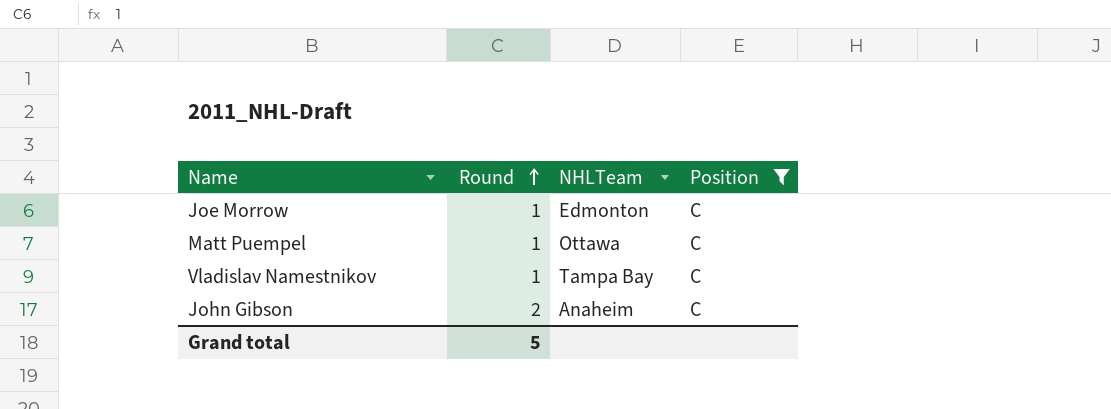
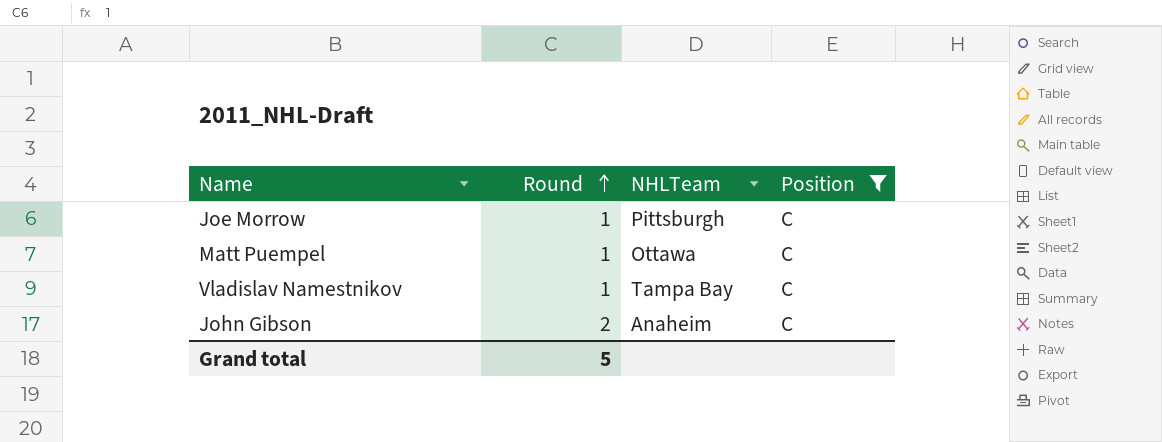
Joe Morrow | NHLTeam: Edmonton -> Pittsburgh

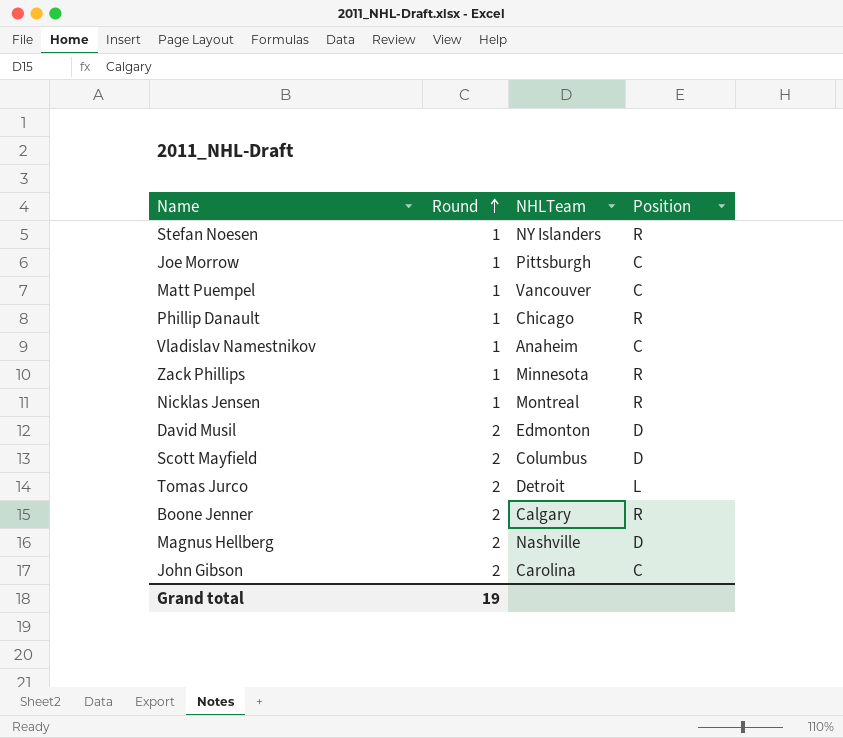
filter: Position = C -> none
Matt Puempel | NHLTeam: Ottawa -> Vancouver
Vladislav Namestnikov | NHLTeam: Tampa Bay -> Anaheim
John Gibson | NHLTeam: Anaheim -> Carolina
Grand total | Round: 5 -> 19

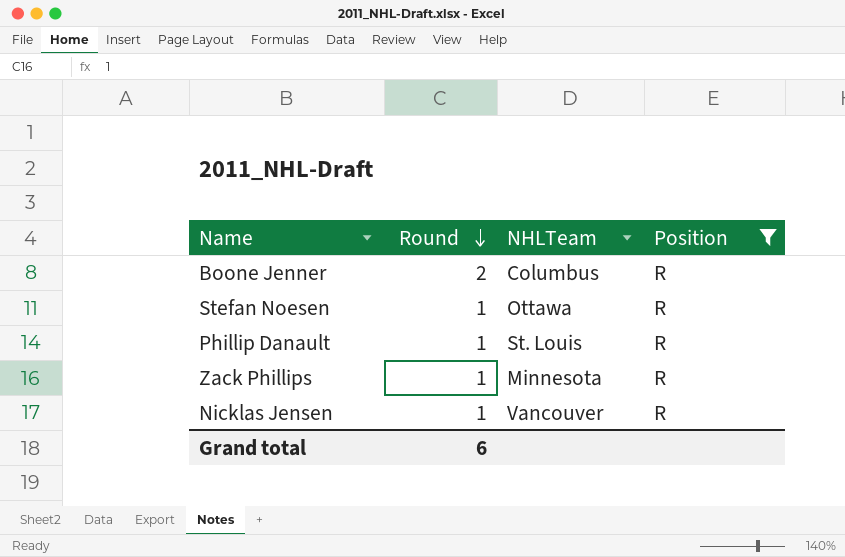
filter: none -> Position = R
row order: Round ascending -> Round descending
Boone Jenner | NHLTeam: Calgary -> Columbus
Stefan Noesen | NHLTeam: NY Islanders -> Ottawa
Phillip Danault | NHLTeam: Chicago -> St. Louis
Nicklas Jensen | NHLTeam: Montreal -> Vancouver
Grand total | Round: 19 -> 6

